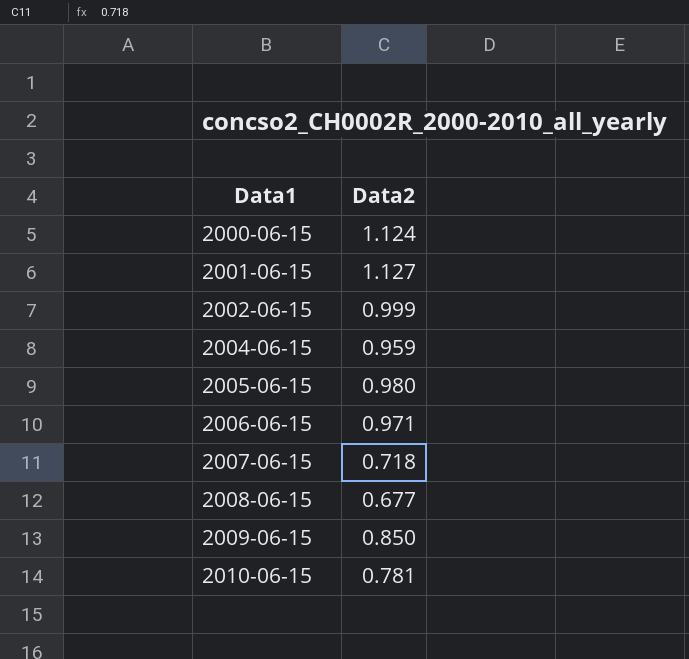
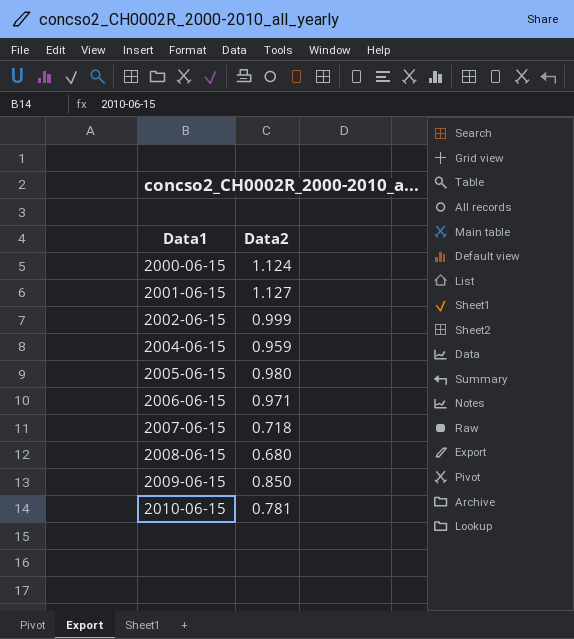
2008-06-15 | Data2: 0.677 -> 0.680

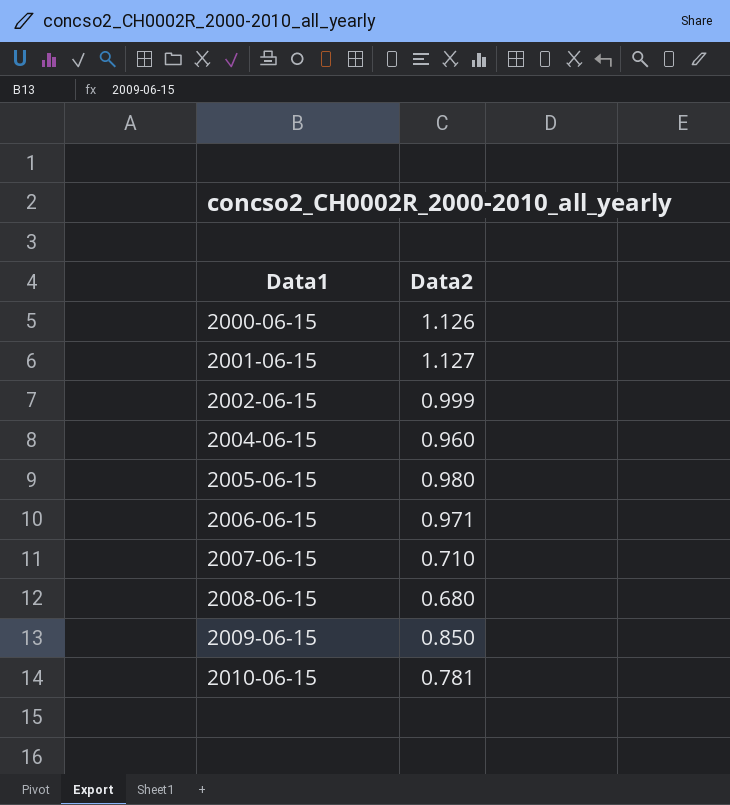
2000-06-15 | Data2: 1.124 -> 1.126
2004-06-15 | Data2: 0.959 -> 0.960
2007-06-15 | Data2: 0.718 -> 0.710

